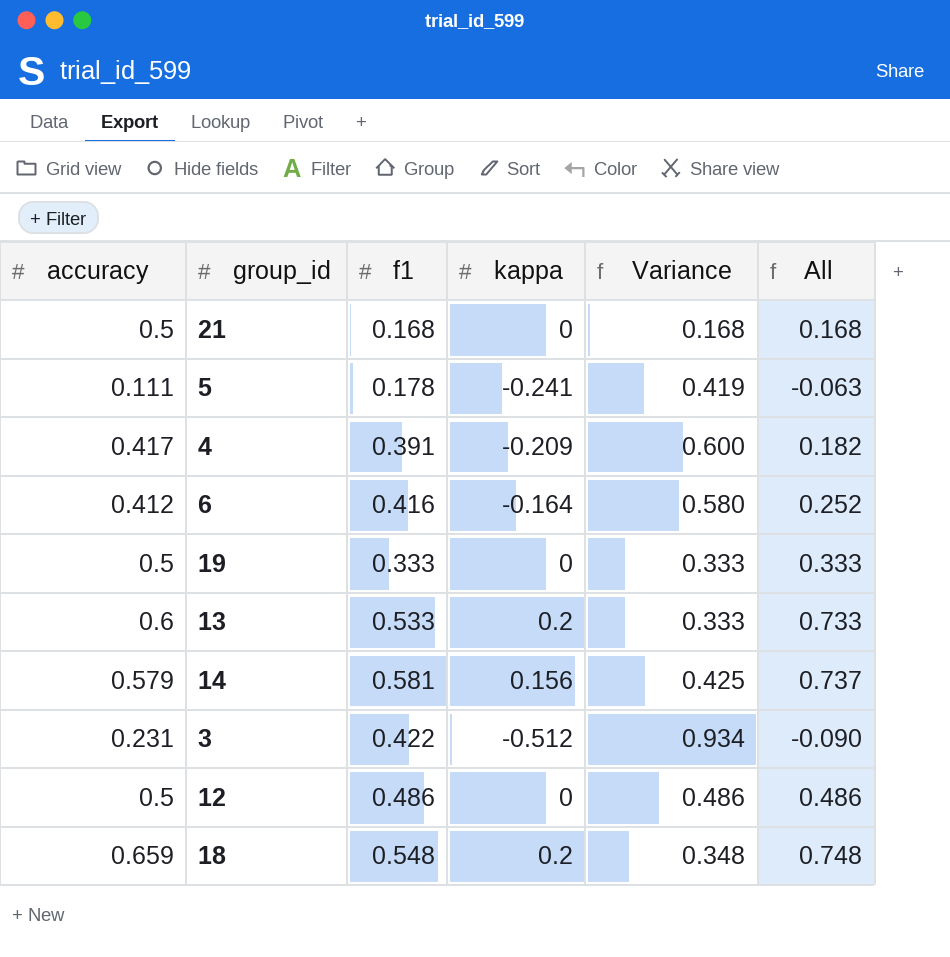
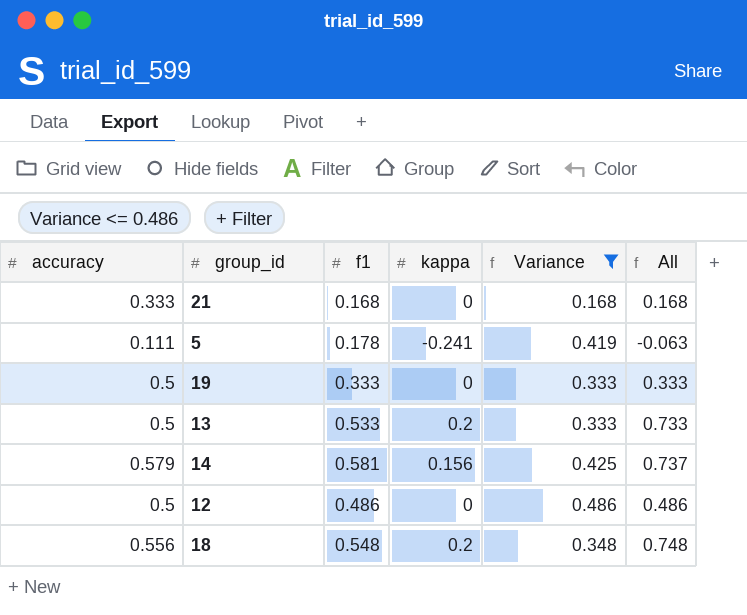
filter: none -> Variance <= 0.486
21 | accuracy: 0.5 -> 0.333
13 | accuracy: 0.6 -> 0.5
18 | accuracy: 0.659 -> 0.556

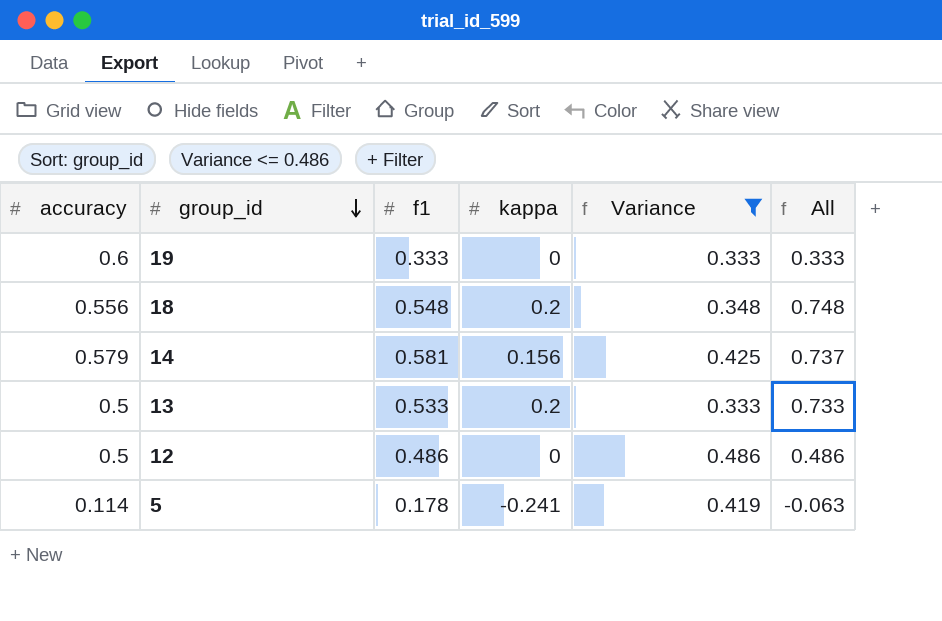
row order: none -> group_id descending
row 21: 0.333 | 0.168 | 0 | 0.168 | 0.168 -> none
19 | accuracy: 0.5 -> 0.6
5 | accuracy: 0.111 -> 0.114

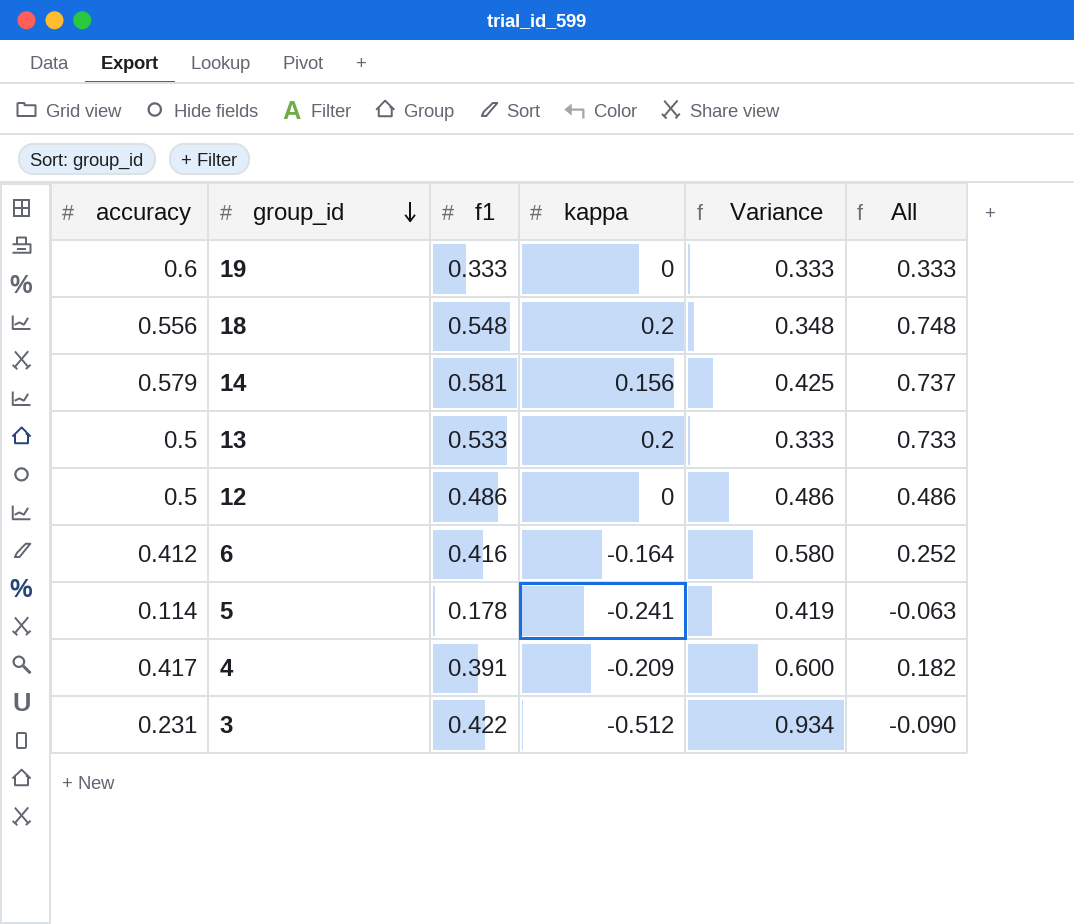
filter: Variance <= 0.486 -> none

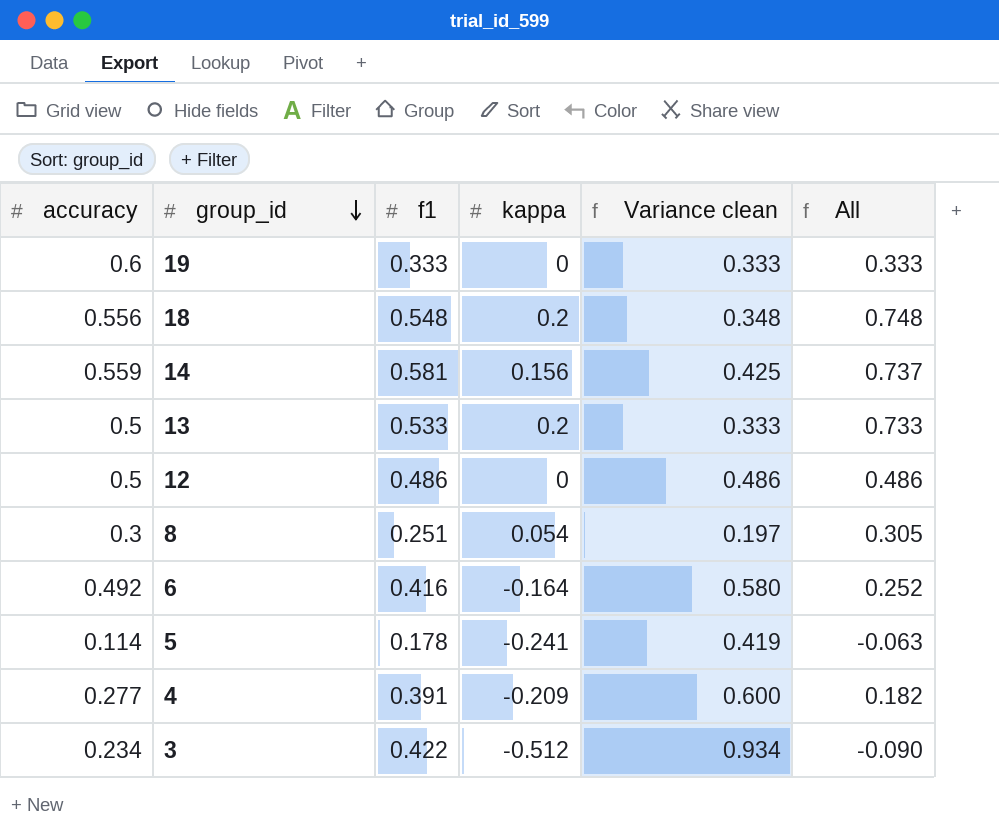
column name: Variance -> Variance clean
14 | accuracy: 0.579 -> 0.559
row 8: none -> 0.3 | 0.251 | 0.054 | 0.197 | 0.305
6 | accuracy: 0.412 -> 0.492
4 | accuracy: 0.417 -> 0.277
3 | accuracy: 0.231 -> 0.234

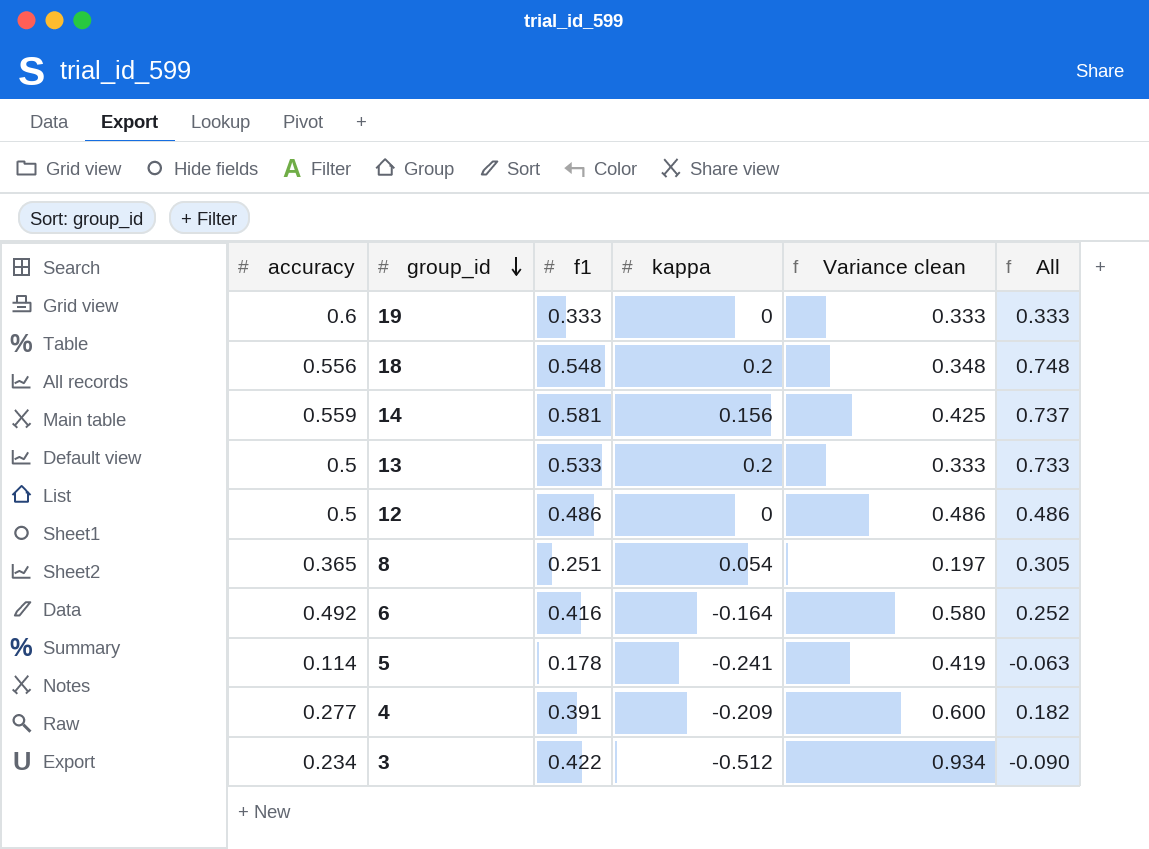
8 | accuracy: 0.3 -> 0.365

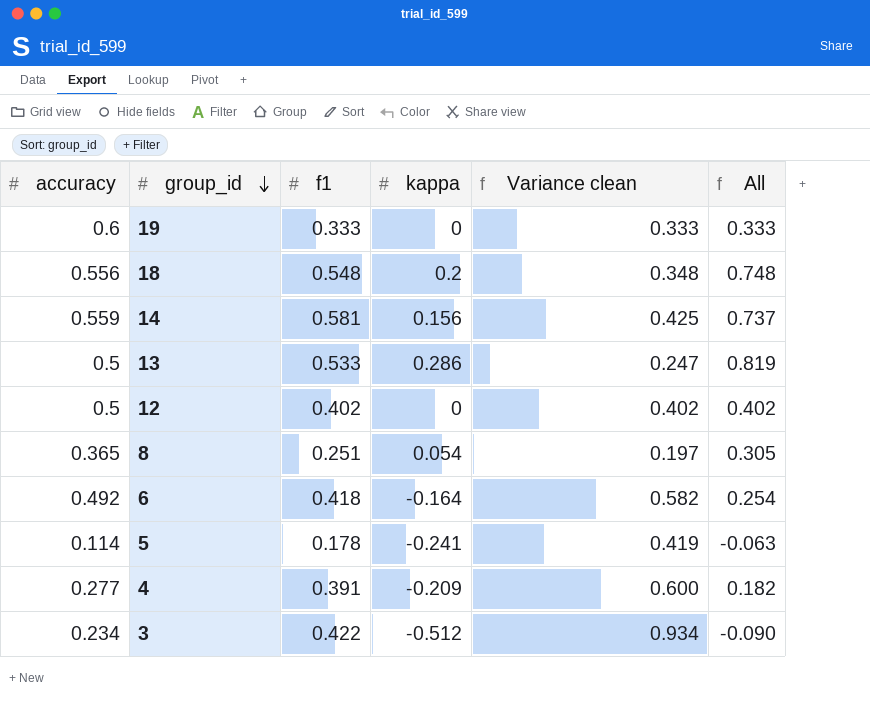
13 | kappa: 0.2 -> 0.286
13 | Variance clean: 0.333 -> 0.247
13 | All: 0.733 -> 0.819
12 | f1: 0.486 -> 0.402
12 | Variance clean: 0.486 -> 0.402
12 | All: 0.486 -> 0.402
6 | f1: 0.416 -> 0.418
6 | Variance clean: 0.580 -> 0.582
6 | All: 0.252 -> 0.254

